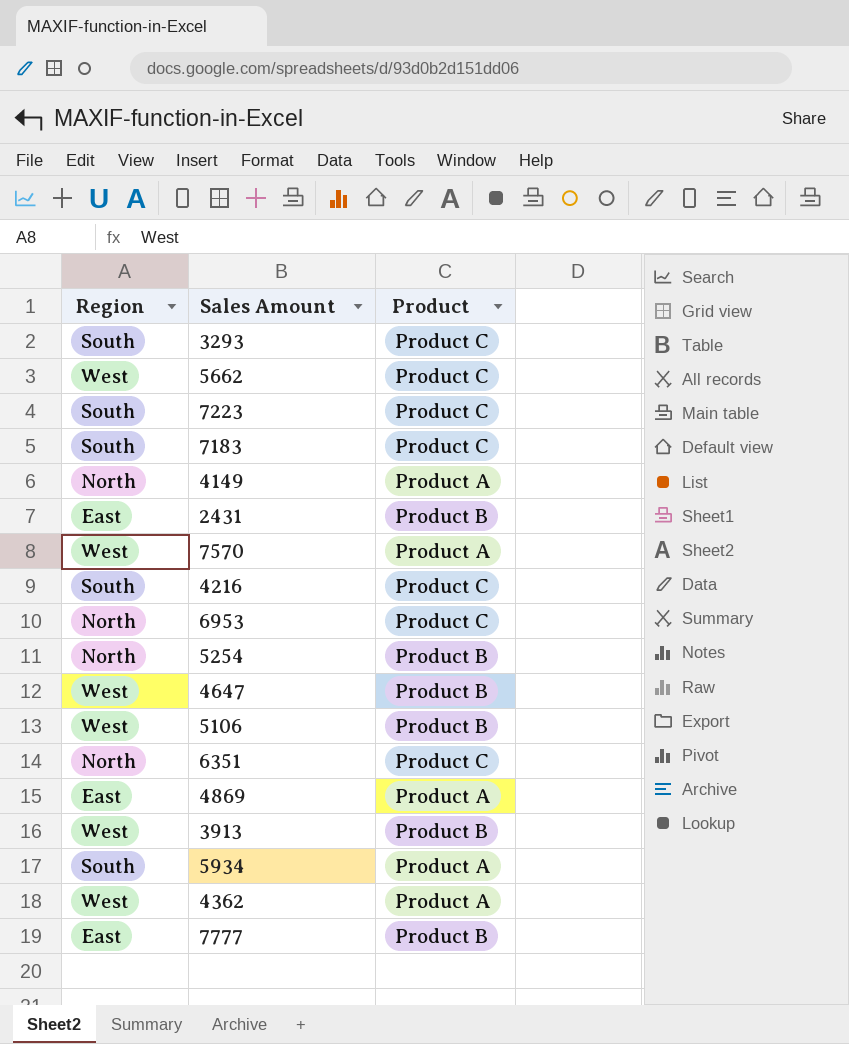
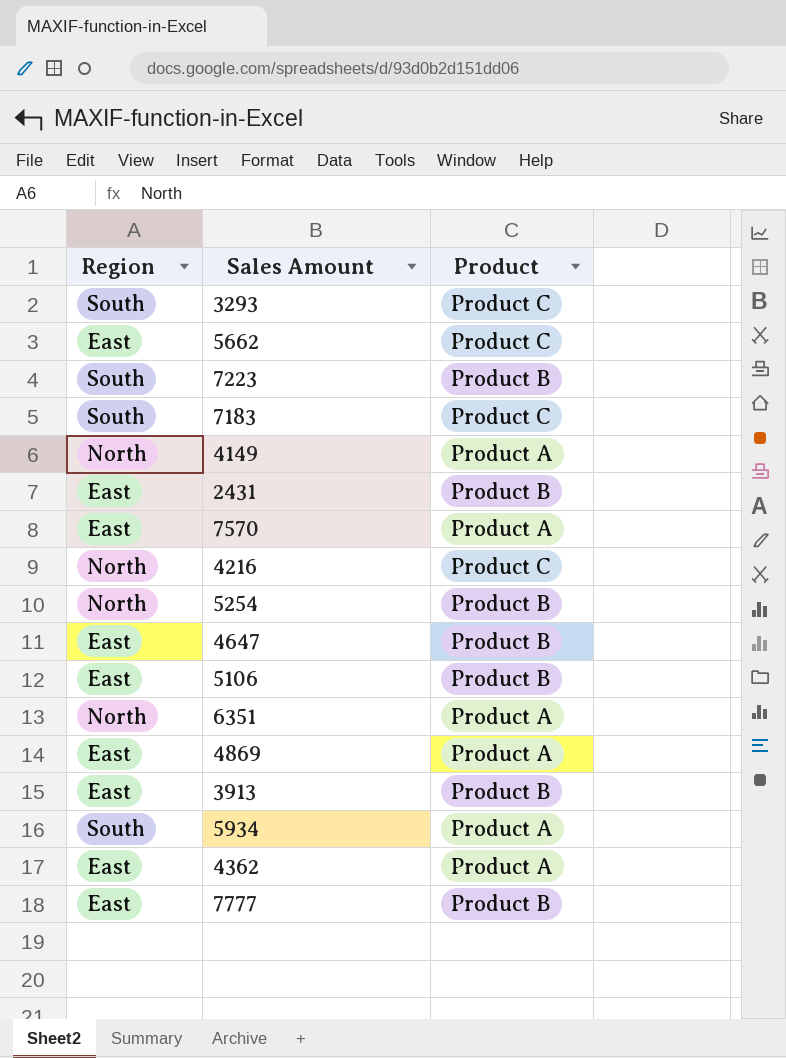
row 6953: North | Product C -> none
5662 | Region: West -> East
7223 | Product: Product C -> Product B
7570 | Region: West -> East
4216 | Region: South -> North
4647 | Region: West -> East
5106 | Region: West -> East
6351 | Product: Product C -> Product A
3913 | Region: West -> East
4362 | Region: West -> East

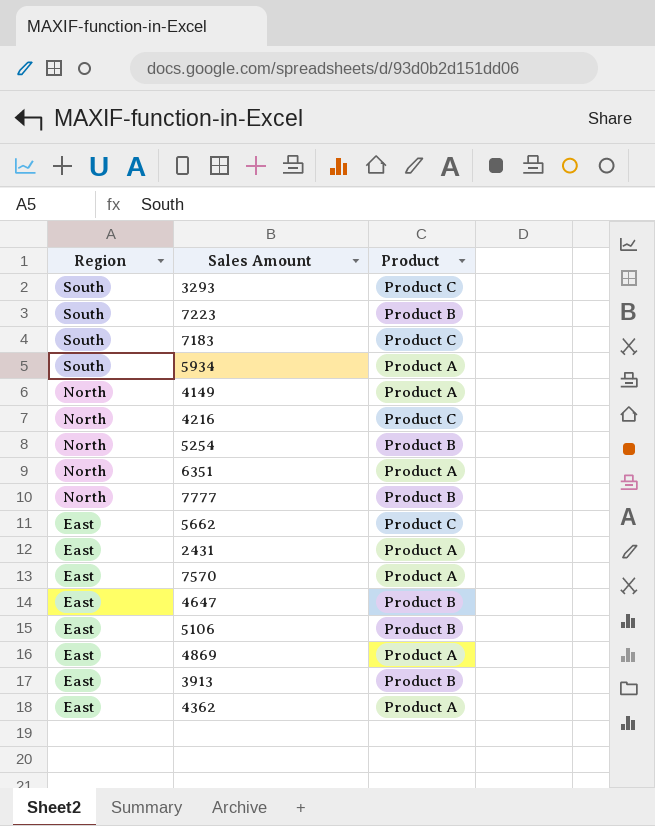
row order: none -> Region descending
7777 | Region: East -> North
2431 | Product: Product B -> Product A

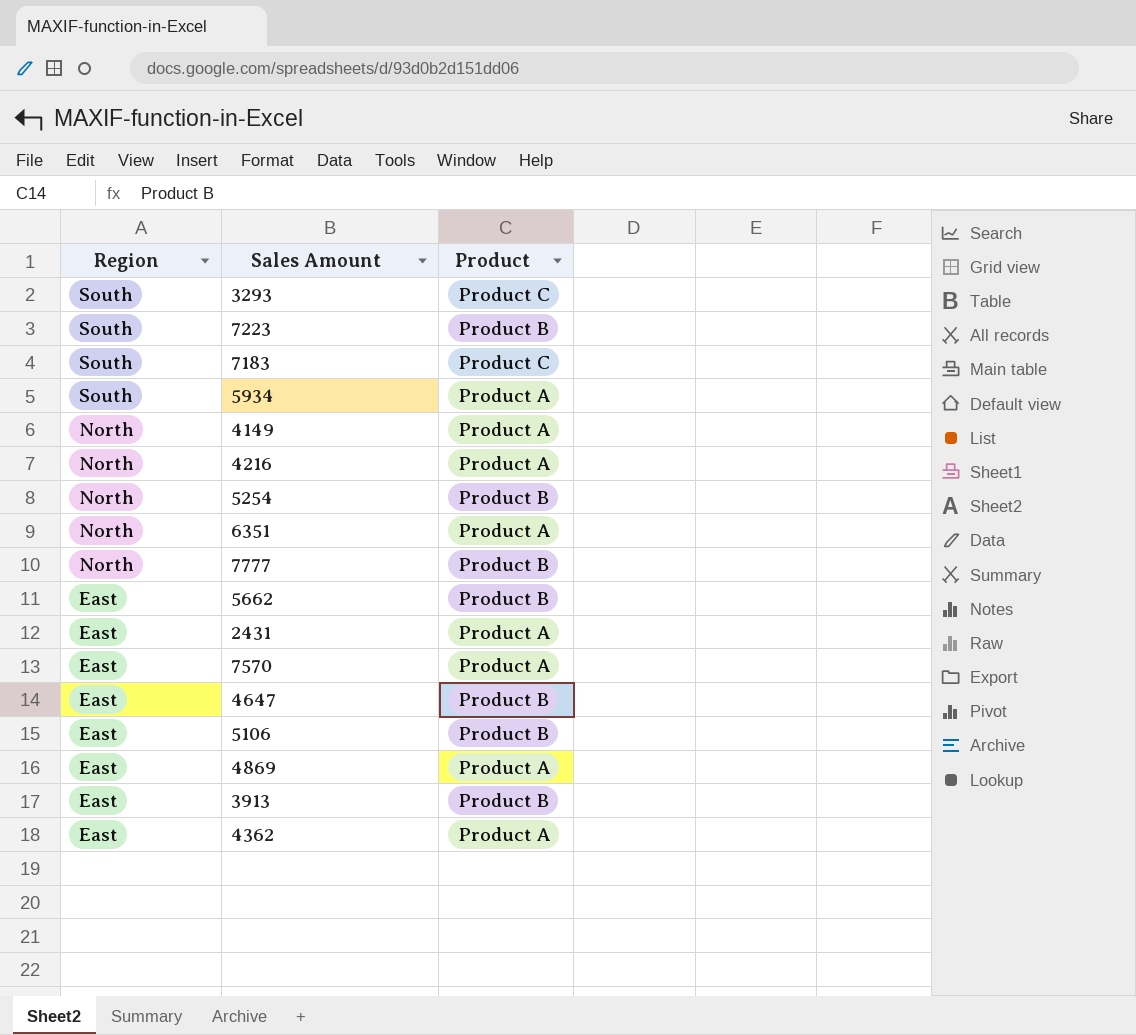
4216 | Product: Product C -> Product A
5662 | Product: Product C -> Product B

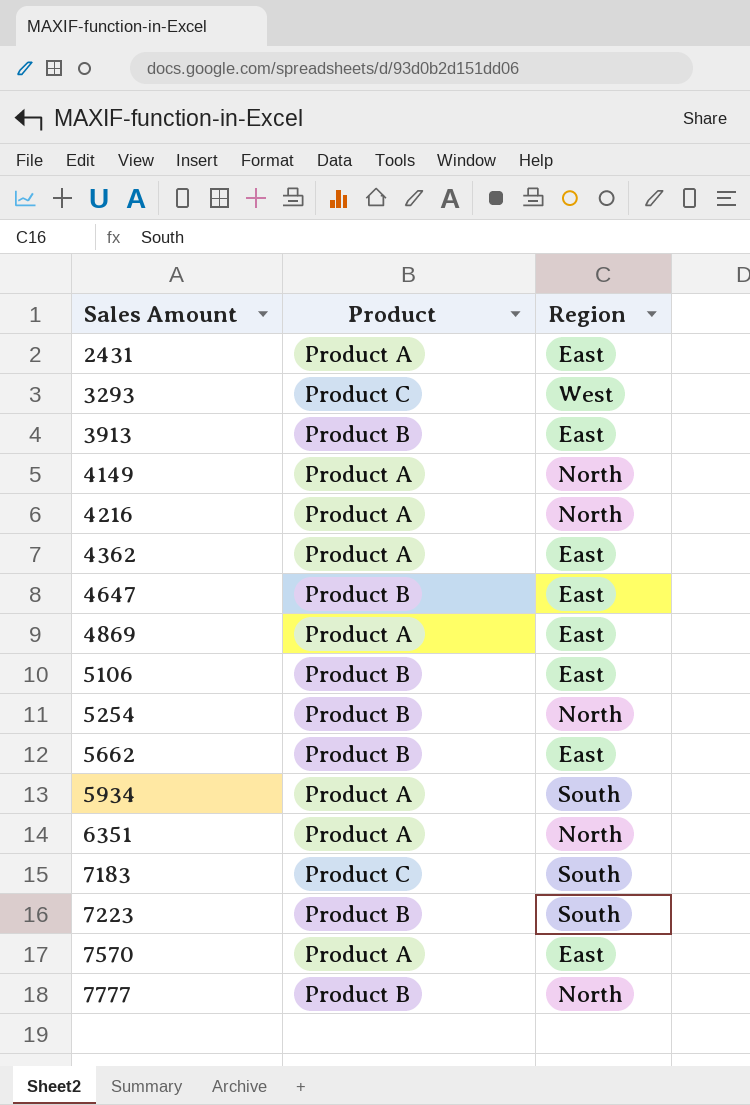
row order: Region descending -> Sales Amount ascending
column Region | position: 1 -> 3
3293 | Region: South -> West

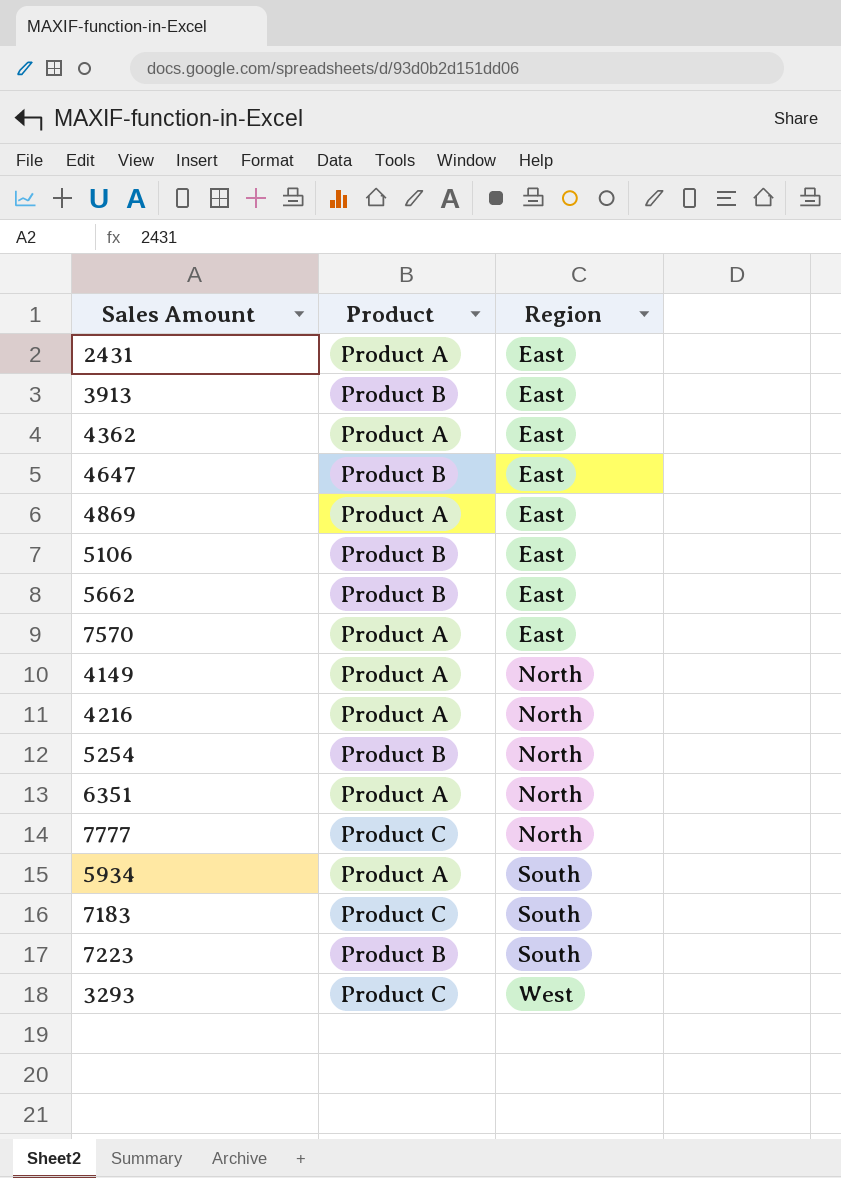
row order: Sales Amount ascending -> Region ascending
7777 | Product: Product B -> Product C

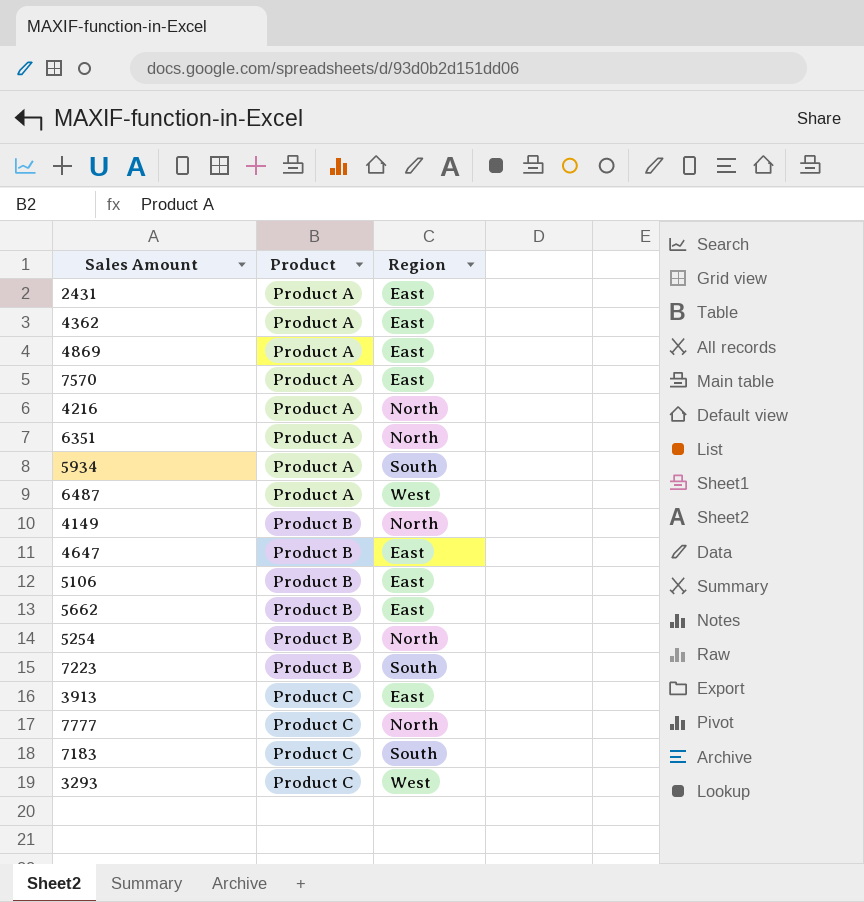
row order: Region ascending -> Product ascending
row 6487: none -> Product A | West
4149 | Product: Product A -> Product B
3913 | Product: Product B -> Product C

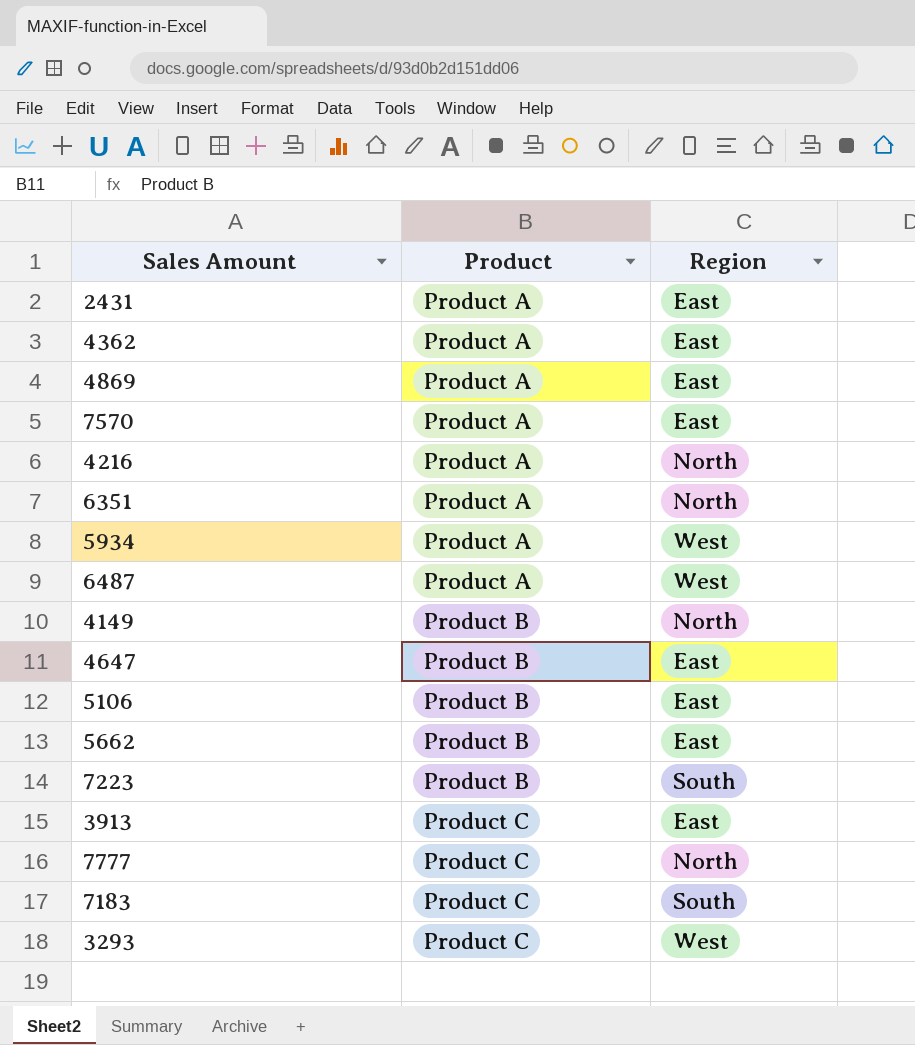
row 5254: Product B | North -> none
5934 | Region: South -> West

